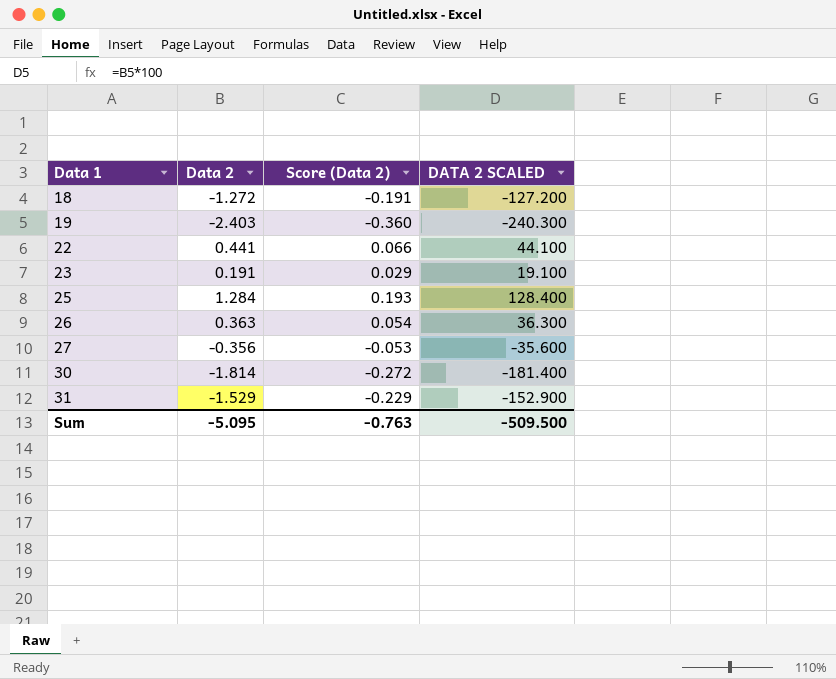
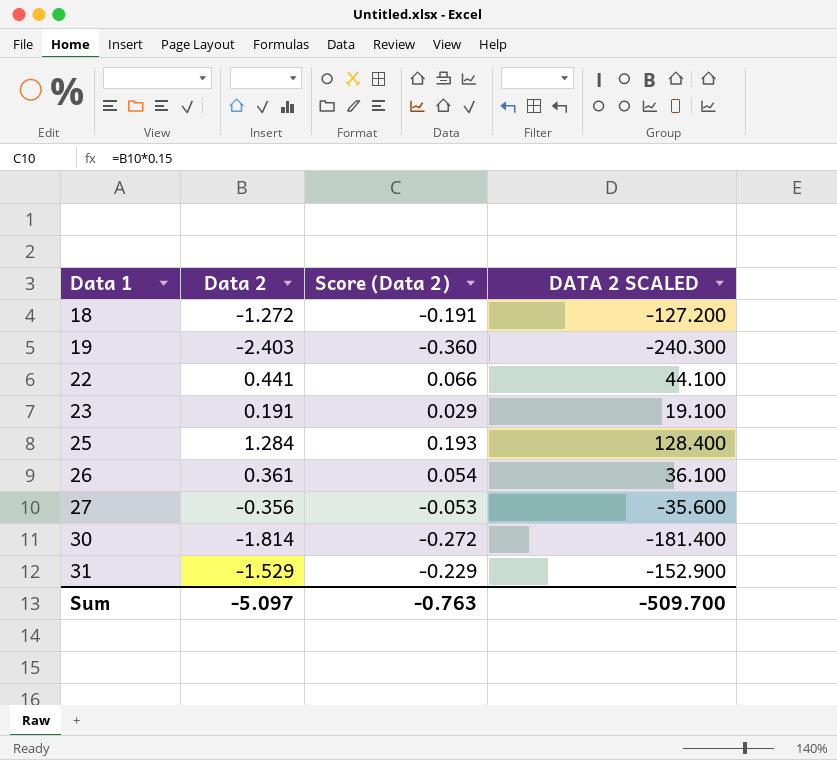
26 | Data 2: 0.363 -> 0.361
26 | DATA 2 SCALED: 36.300 -> 36.100
Sum | Data 2: -5.095 -> -5.097
Sum | DATA 2 SCALED: -509.500 -> -509.700

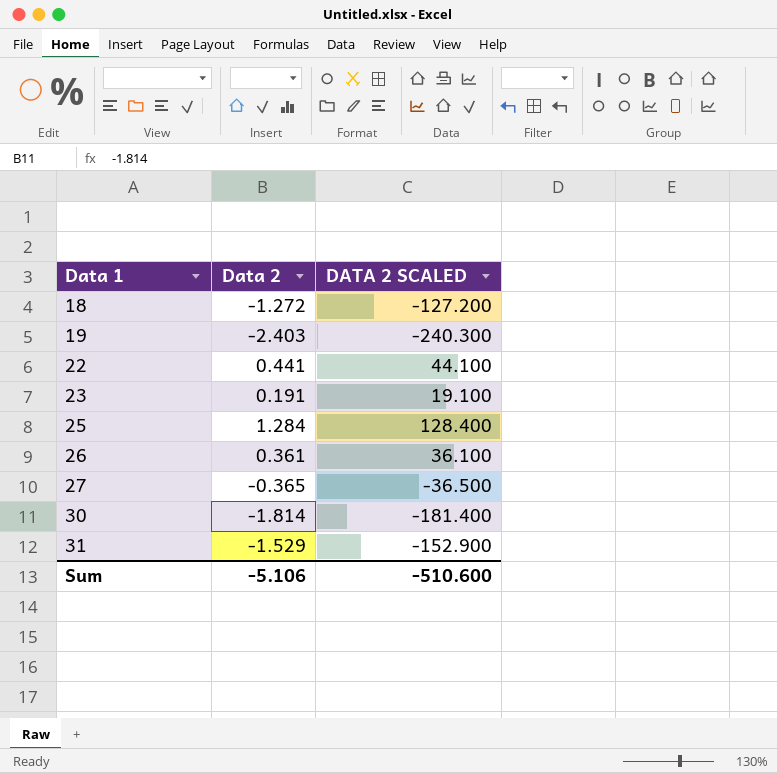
column Score (Data 2) | formula: [Data 2] * 0.15 -> none
27 | Data 2: -0.356 -> -0.365
27 | DATA 2 SCALED: -35.600 -> -36.500
Sum | Data 2: -5.097 -> -5.106
Sum | DATA 2 SCALED: -509.700 -> -510.600

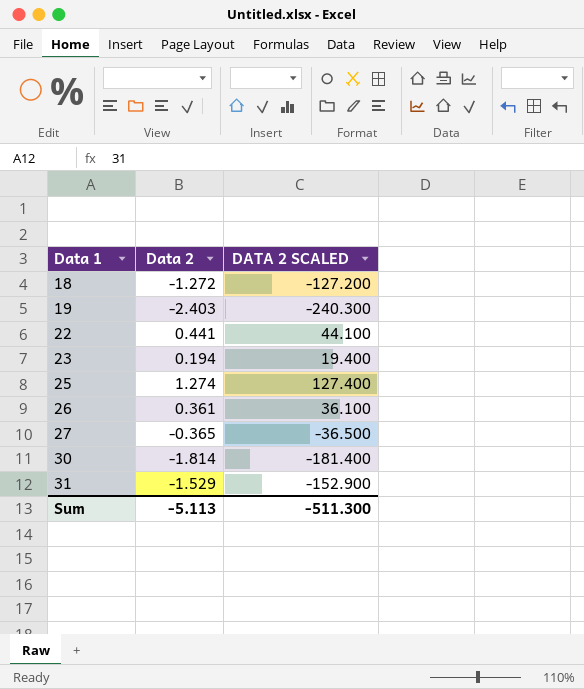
23 | Data 2: 0.191 -> 0.194
23 | DATA 2 SCALED: 19.100 -> 19.400
25 | Data 2: 1.284 -> 1.274
25 | DATA 2 SCALED: 128.400 -> 127.400
Sum | Data 2: -5.106 -> -5.113
Sum | DATA 2 SCALED: -510.600 -> -511.300

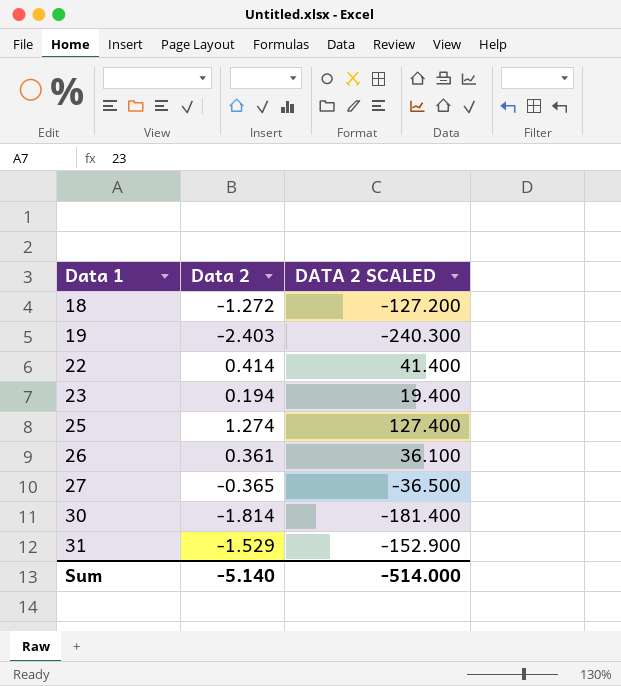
22 | Data 2: 0.441 -> 0.414
22 | DATA 2 SCALED: 44.100 -> 41.400
Sum | Data 2: -5.113 -> -5.140
Sum | DATA 2 SCALED: -511.300 -> -514.000

